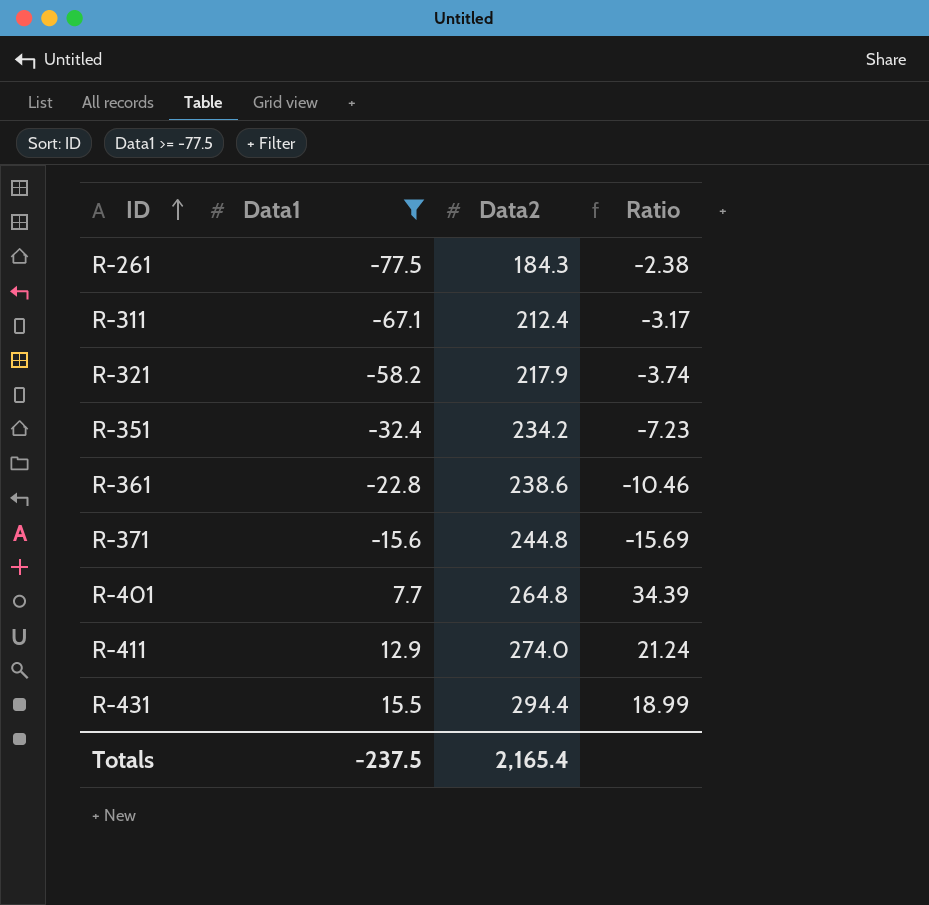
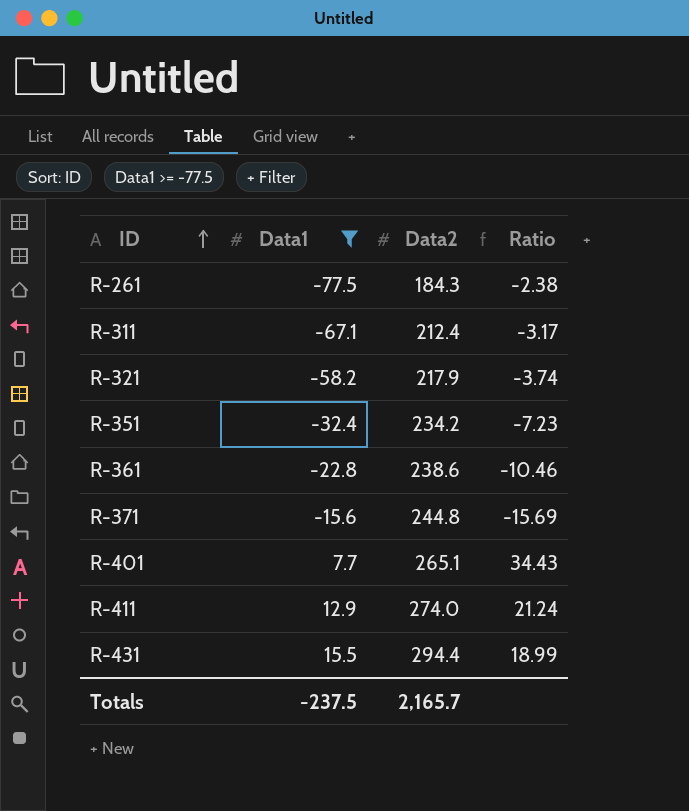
R-401 | Data2: 264.8 -> 265.1
R-401 | Ratio: 34.39 -> 34.43
Totals | Data2: 2,165.4 -> 2,165.7

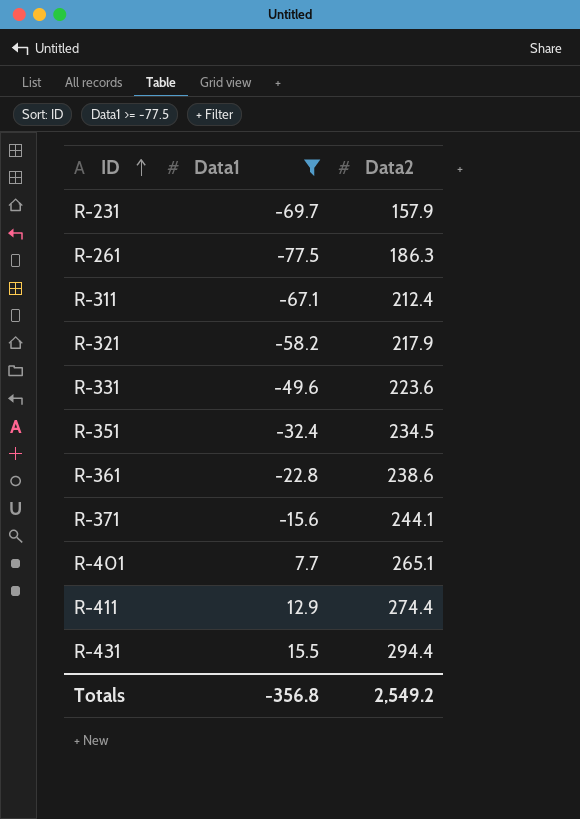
column Ratio | formula: [Data2] / [Data1] -> none
row R-231: none -> -69.7 | 157.9
R-261 | Data2: 184.3 -> 186.3
row R-331: none -> -49.6 | 223.6
R-351 | Data2: 234.2 -> 234.5
R-371 | Data2: 244.8 -> 244.1
R-411 | Data2: 274.0 -> 274.4
Totals | Data1: -237.5 -> -356.8
Totals | Data2: 2,165.7 -> 2,549.2

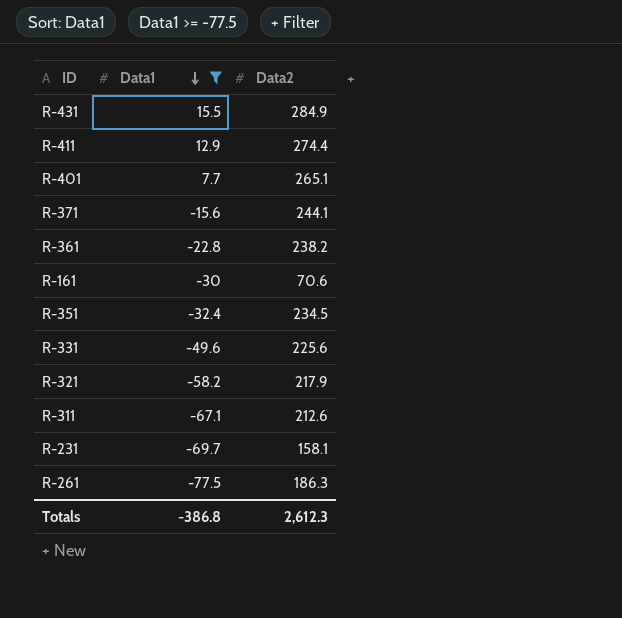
row order: ID ascending -> Data1 descending
R-431 | Data2: 294.4 -> 284.9
R-361 | Data2: 238.6 -> 238.2
row R-161: none -> -30 | 70.6
R-331 | Data2: 223.6 -> 225.6
R-311 | Data2: 212.4 -> 212.6
R-231 | Data2: 157.9 -> 158.1
Totals | Data1: -356.8 -> -386.8
Totals | Data2: 2,549.2 -> 2,612.3

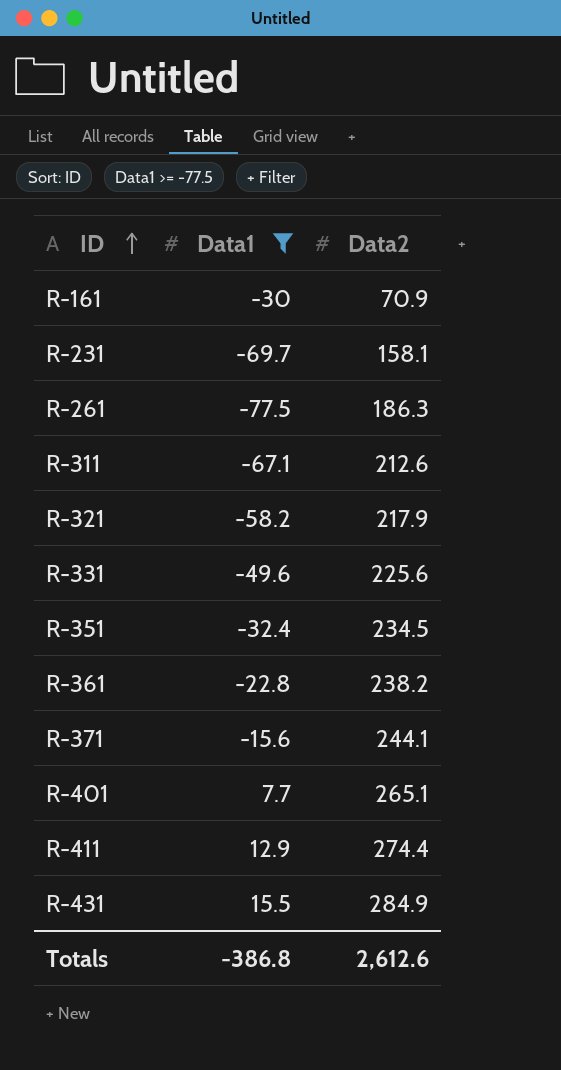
row order: Data1 descending -> ID ascending
R-161 | Data2: 70.6 -> 70.9
Totals | Data2: 2,612.3 -> 2,612.6

